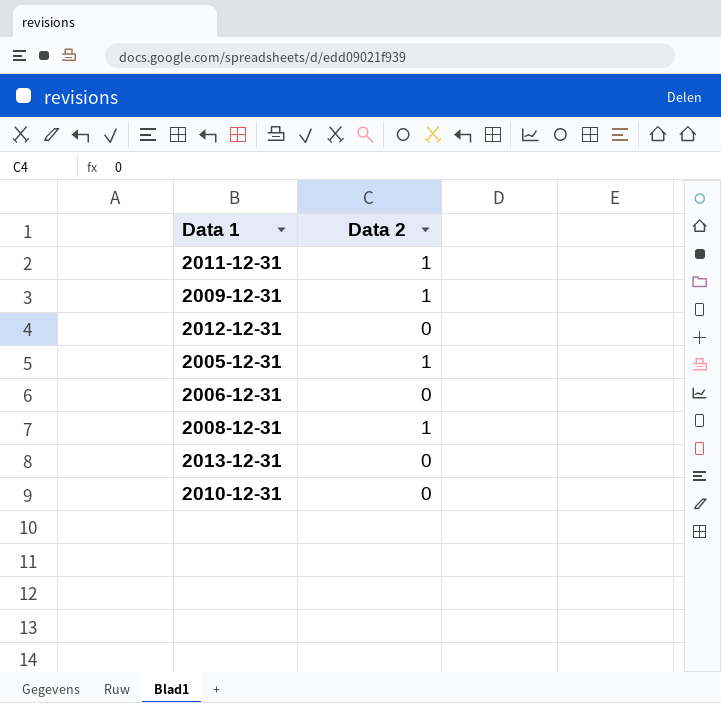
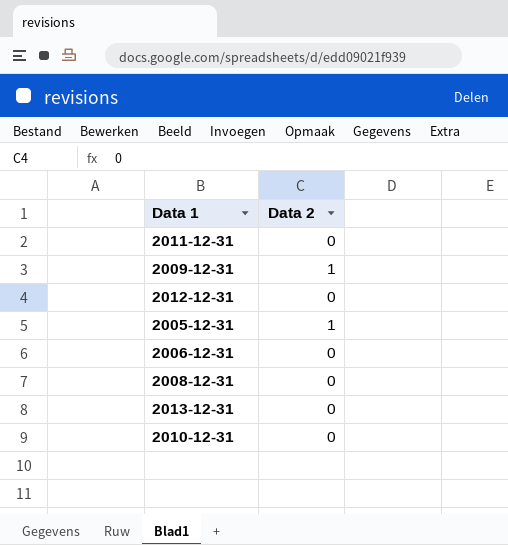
2011-12-31 | Data 2: 1 -> 0
2008-12-31 | Data 2: 1 -> 0

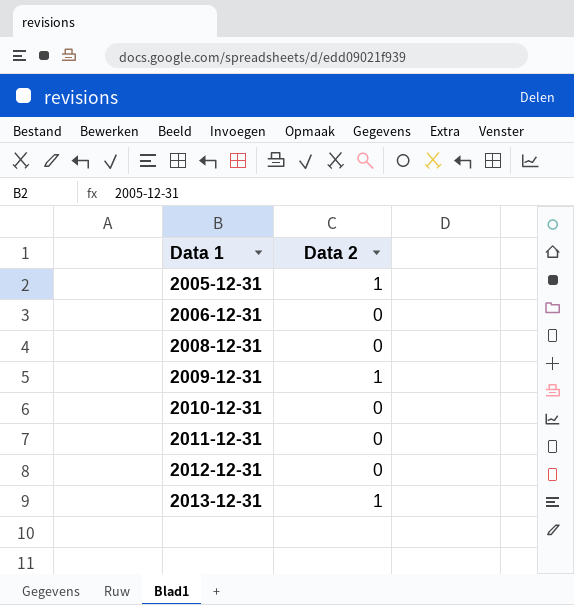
row order: none -> Data 1 ascending
2013-12-31 | Data 2: 0 -> 1

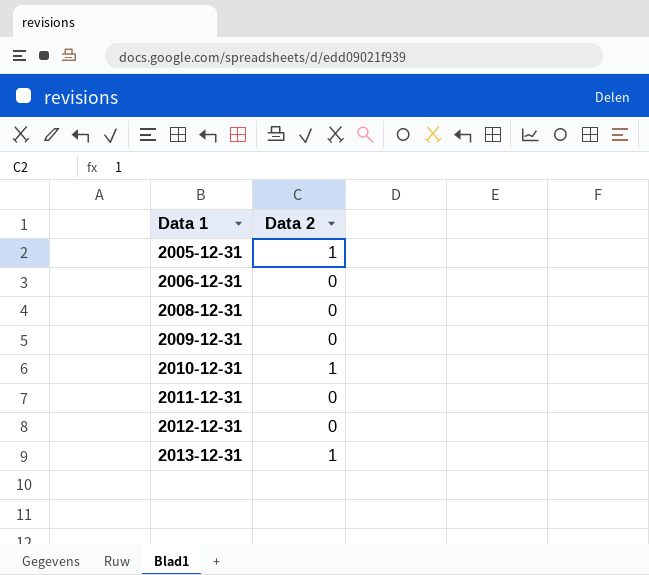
2009-12-31 | Data 2: 1 -> 0
2010-12-31 | Data 2: 0 -> 1

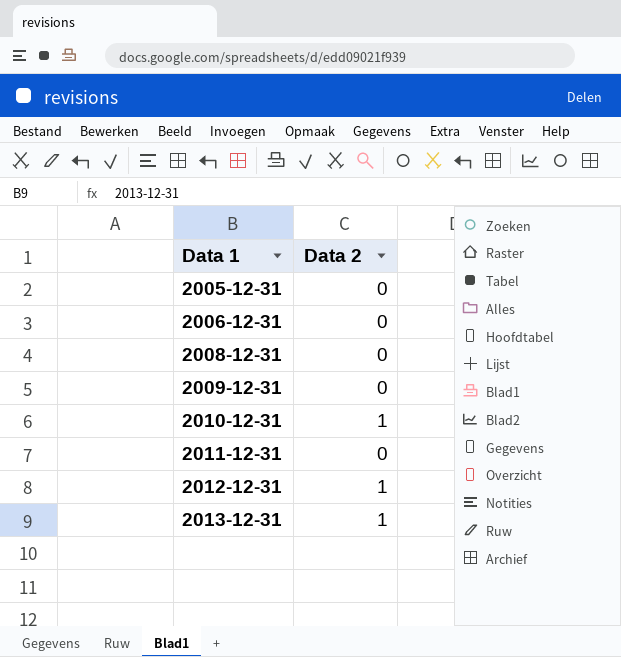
2005-12-31 | Data 2: 1 -> 0
2012-12-31 | Data 2: 0 -> 1

